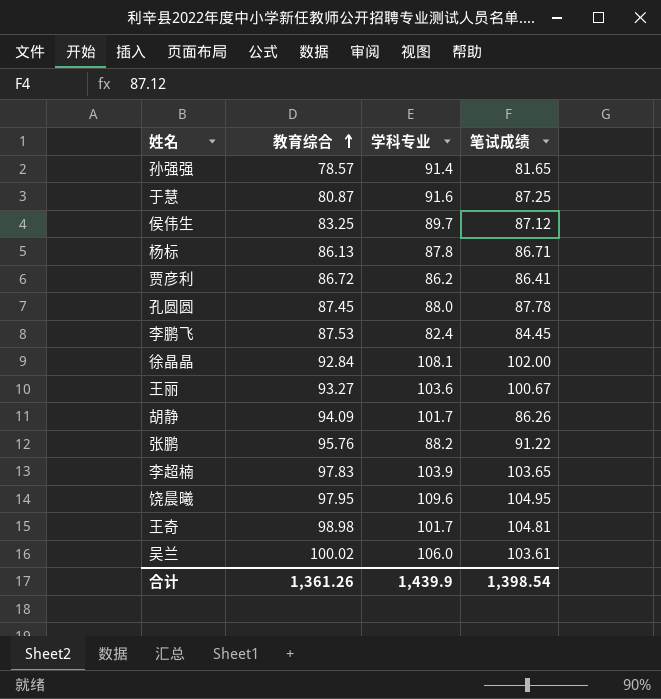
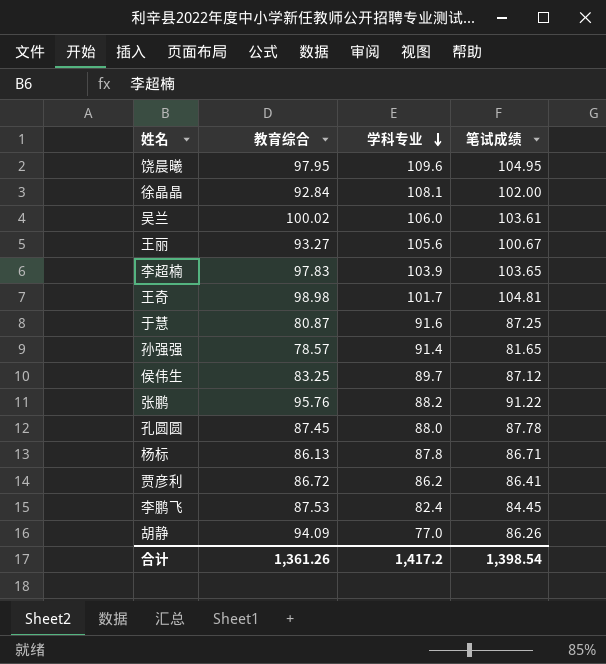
row order: 教育综合 ascending -> 学科专业 descending
王丽 | 学科专业: 103.6 -> 105.6
胡静 | 学科专业: 101.7 -> 77.0
合计 | 学科专业: 1,439.9 -> 1,417.2

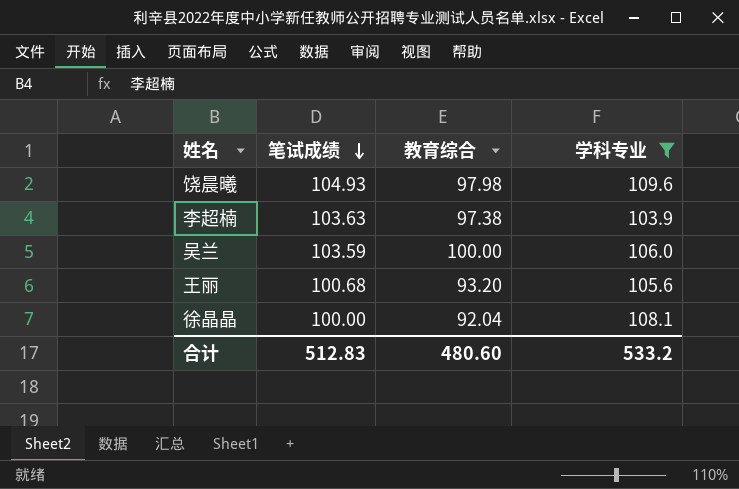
filter: none -> 学科专业 >= 103.9
row order: 学科专业 descending -> 笔试成绩 descending
column 笔试成绩 | position: 4 -> 2
饶晨曦 | 笔试成绩: 104.95 -> 104.93
饶晨曦 | 教育综合: 97.95 -> 97.98
李超楠 | 笔试成绩: 103.65 -> 103.63
李超楠 | 教育综合: 97.83 -> 97.38
吴兰 | 笔试成绩: 103.61 -> 103.59
吴兰 | 教育综合: 100.02 -> 100.00
王丽 | 笔试成绩: 100.67 -> 100.68
王丽 | 教育综合: 93.27 -> 93.20
徐晶晶 | 笔试成绩: 102.00 -> 100.00
徐晶晶 | 教育综合: 92.84 -> 92.04
合计 | 笔试成绩: 1,398.54 -> 512.83
合计 | 教育综合: 1,361.26 -> 480.60
合计 | 学科专业: 1,417.2 -> 533.2

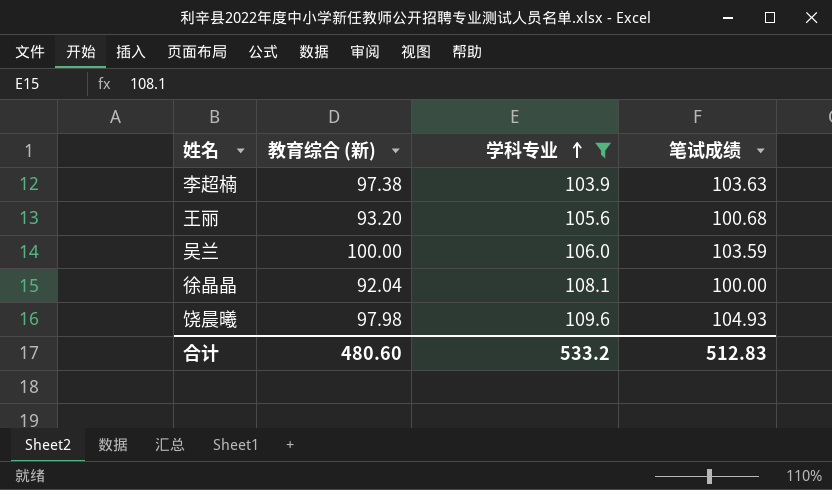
row order: 笔试成绩 descending -> 学科专业 ascending
column name: 教育综合 -> 教育综合 (新)
column 笔试成绩 | position: 2 -> 4

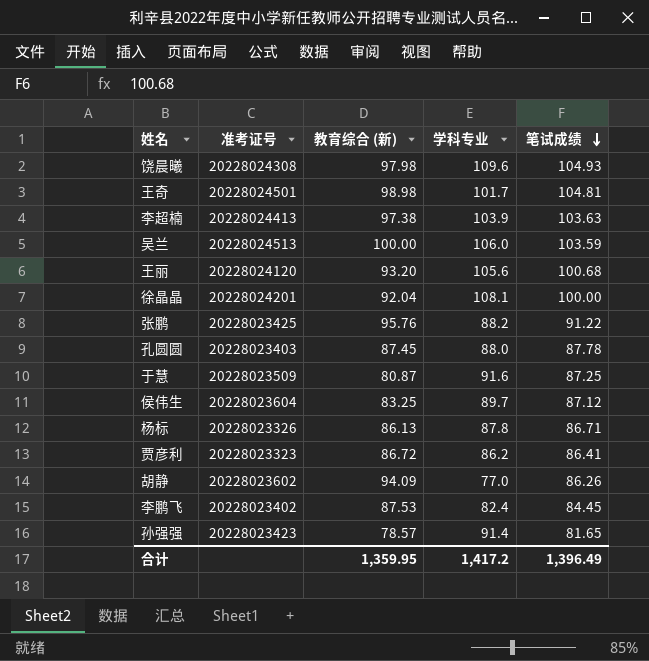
filter: 学科专业 >= 103.9 -> none
row order: 学科专业 ascending -> 笔试成绩 descending
column 准考证号 | position: none -> 2
合计 | 教育综合 (新): 480.60 -> 1,359.95
合计 | 学科专业: 533.2 -> 1,417.2
合计 | 笔试成绩: 512.83 -> 1,396.49

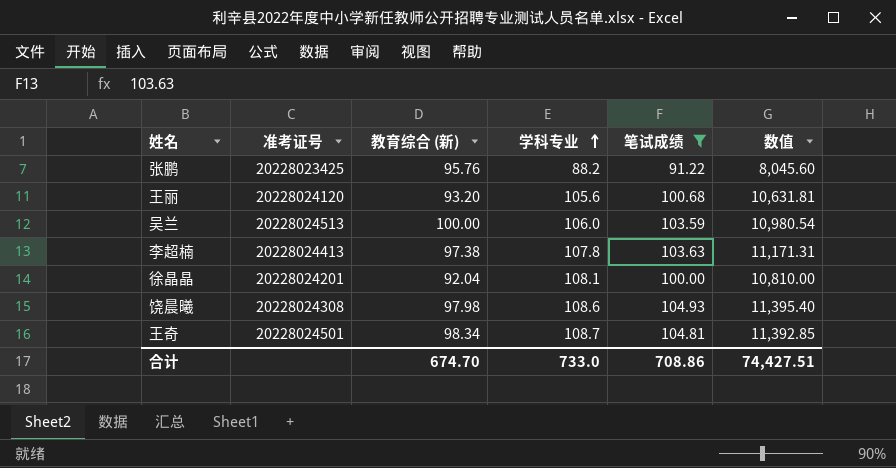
filter: none -> 笔试成绩 >= 91.22
row order: 笔试成绩 descending -> 学科专业 ascending
column 数值 | formula: none -> [学科专业] * [笔试成绩]
李超楠 | 学科专业: 103.9 -> 107.8
饶晨曦 | 学科专业: 109.6 -> 108.6
王奇 | 教育综合 (新): 98.98 -> 98.34
王奇 | 学科专业: 101.7 -> 108.7
合计 | 教育综合 (新): 1,359.95 -> 674.70
合计 | 学科专业: 1,417.2 -> 733.0
合计 | 笔试成绩: 1,396.49 -> 708.86

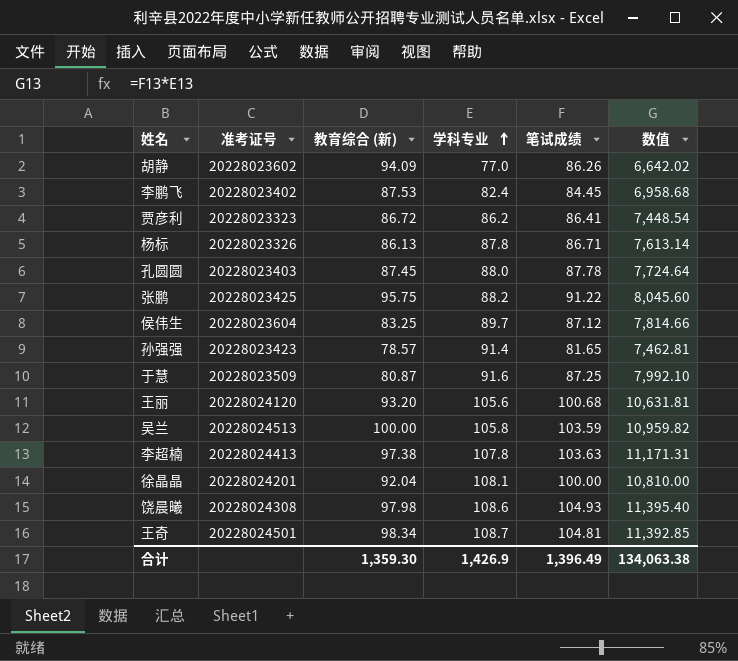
filter: 笔试成绩 >= 91.22 -> none
张鹏 | 教育综合 (新): 95.76 -> 95.75
吴兰 | 学科专业: 106.0 -> 105.8
吴兰 | 数值: 10,980.54 -> 10,959.82
合计 | 教育综合 (新): 674.70 -> 1,359.30
合计 | 学科专业: 733.0 -> 1,426.9
合计 | 笔试成绩: 708.86 -> 1,396.49
合计 | 数值: 74,427.51 -> 134,063.38

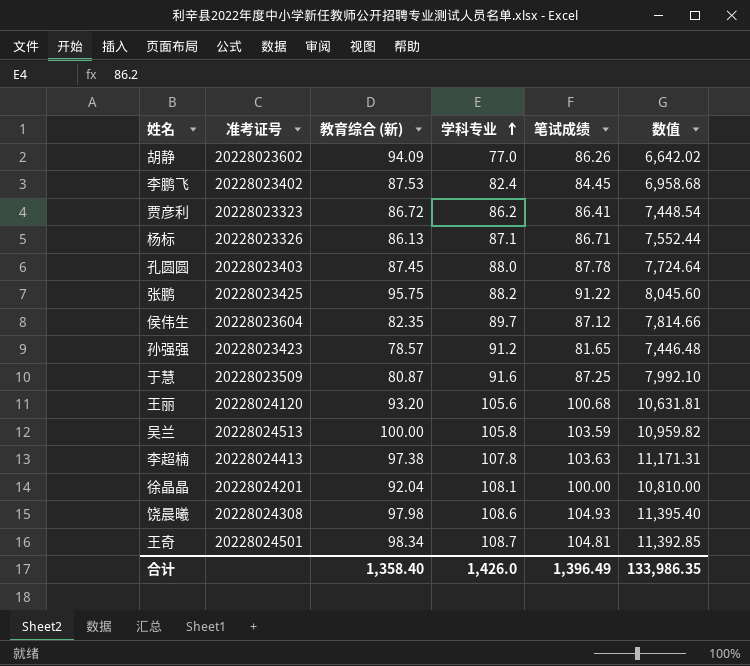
杨标 | 学科专业: 87.8 -> 87.1
杨标 | 数值: 7,613.14 -> 7,552.44
侯伟生 | 教育综合 (新): 83.25 -> 82.35
孙强强 | 学科专业: 91.4 -> 91.2
孙强强 | 数值: 7,462.81 -> 7,446.48
合计 | 教育综合 (新): 1,359.30 -> 1,358.40
合计 | 学科专业: 1,426.9 -> 1,426.0
合计 | 数值: 134,063.38 -> 133,986.35

